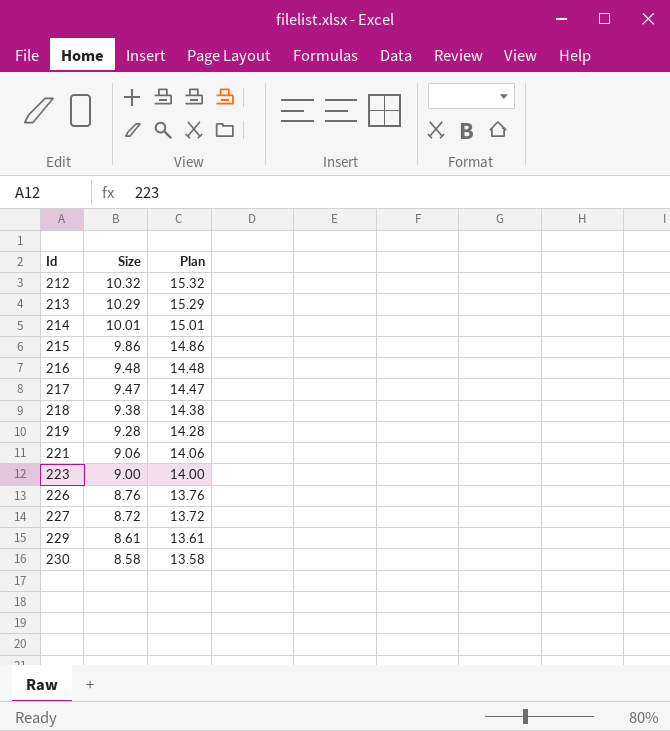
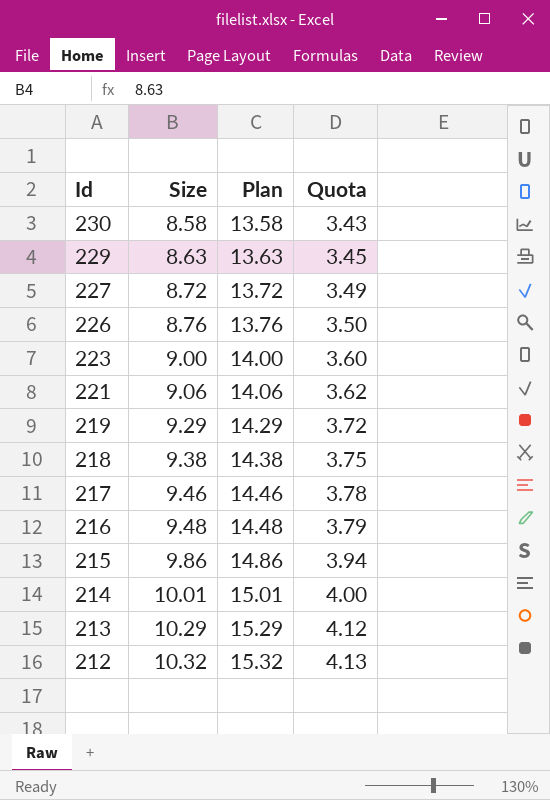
row order: Id ascending -> Id descending
column Quota | formula: none -> [Size] * 0.4
229 | Size: 8.61 -> 8.63
229 | Plan: 13.61 -> 13.63
219 | Size: 9.28 -> 9.29
219 | Plan: 14.28 -> 14.29
217 | Size: 9.47 -> 9.46
217 | Plan: 14.47 -> 14.46

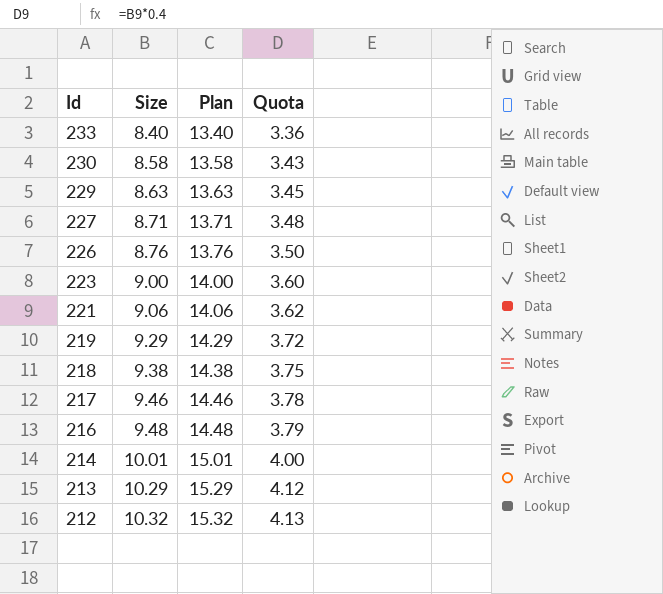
row 215: 9.86 | 14.86 | 3.94 -> none
row 233: none -> 8.40 | 13.40 | 3.36
227 | Size: 8.72 -> 8.71
227 | Plan: 13.72 -> 13.71
227 | Quota: 3.49 -> 3.48

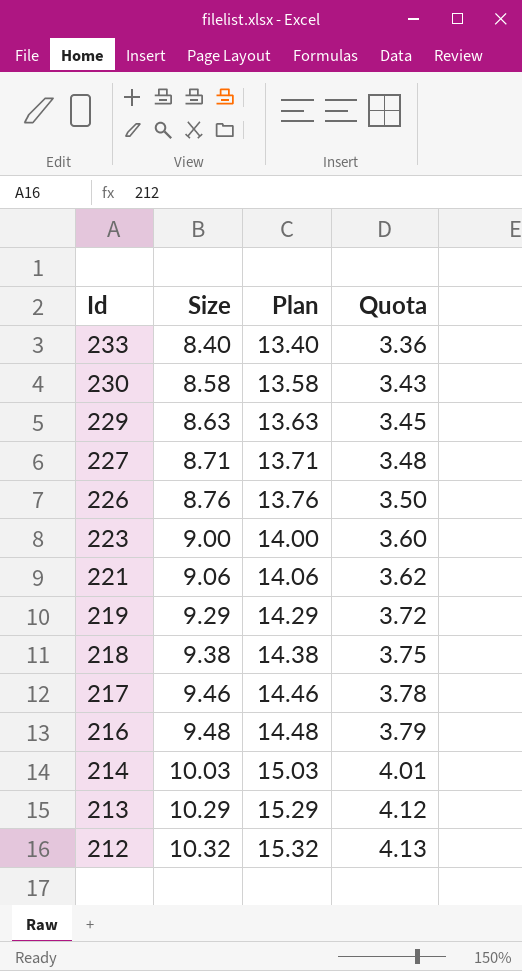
214 | Size: 10.01 -> 10.03
214 | Plan: 15.01 -> 15.03
214 | Quota: 4.00 -> 4.01

